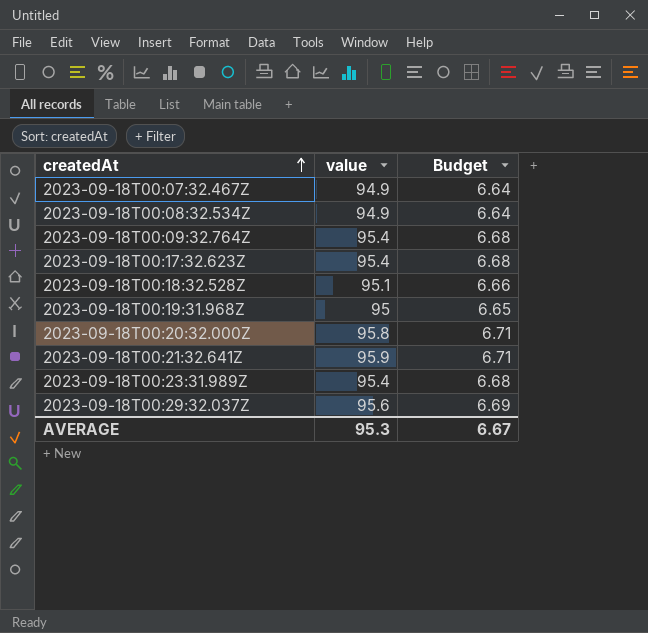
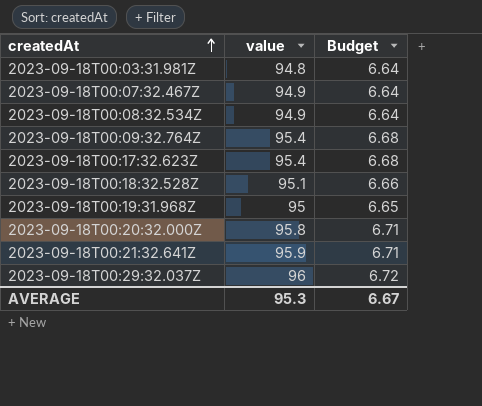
row 2023-09-18T00:23:31.989Z: 95.4 | 6.68 -> none
row 2023-09-18T00:03:31.981Z: none -> 94.8 | 6.64
2023-09-18T00:29:32.037Z | value: 95.6 -> 96
2023-09-18T00:29:32.037Z | Budget: 6.69 -> 6.72

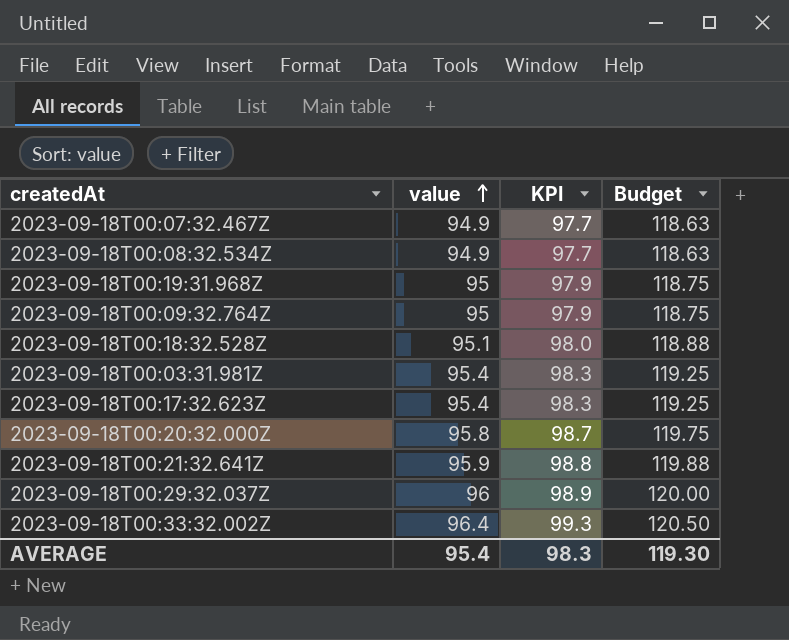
row order: createdAt ascending -> value ascending
column KPI | formula: none -> [value] * 1.03
column Budget | formula: [value] * 0.07 -> [value] * 1.25
2023-09-18T00:09:32.764Z | value: 95.4 -> 95
2023-09-18T00:03:31.981Z | value: 94.8 -> 95.4
row 2023-09-18T00:33:32.002Z: none -> 96.4 | 99.3 | 120.50
AVERAGE | value: 95.3 -> 95.4
AVERAGE | Budget: 6.67 -> 119.30

